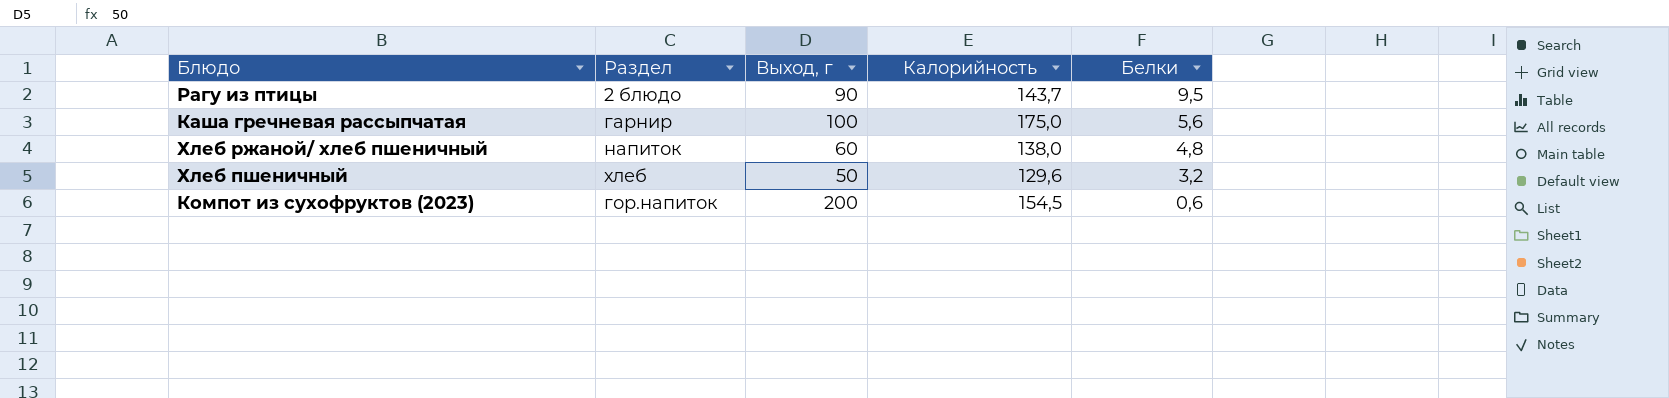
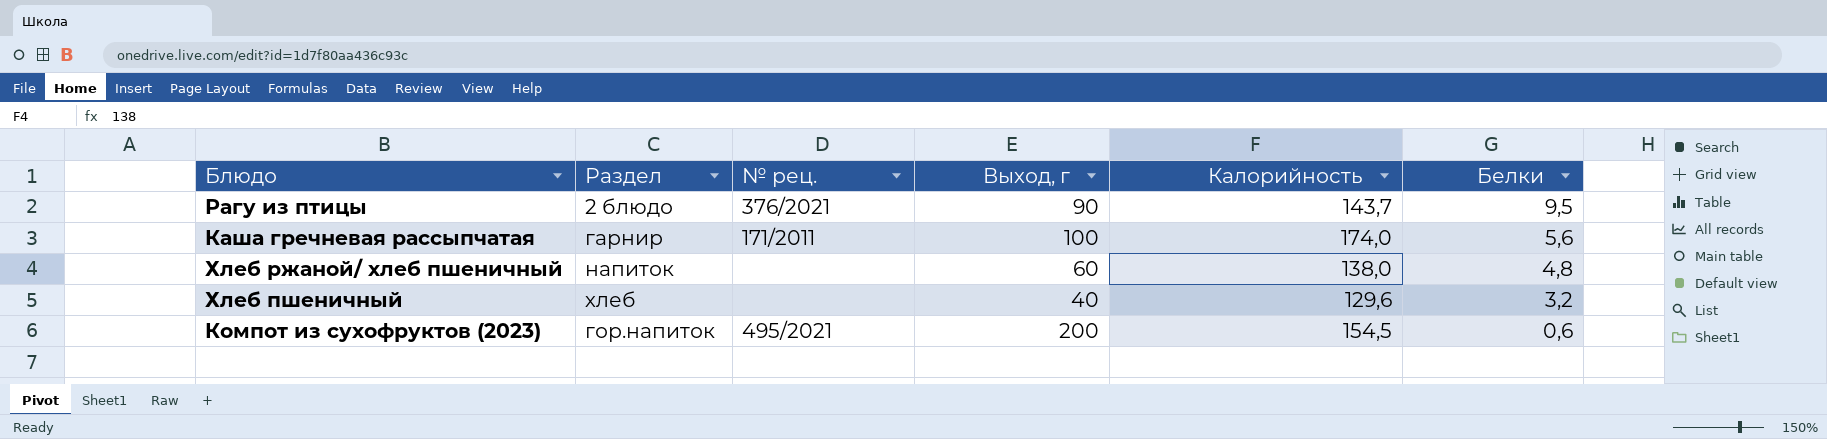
column № рец. | position: none -> 3
Каша гречневая рассыпчатая | Калорийность: 175,0 -> 174,0
Хлеб пшеничный | Выход, г: 50 -> 40

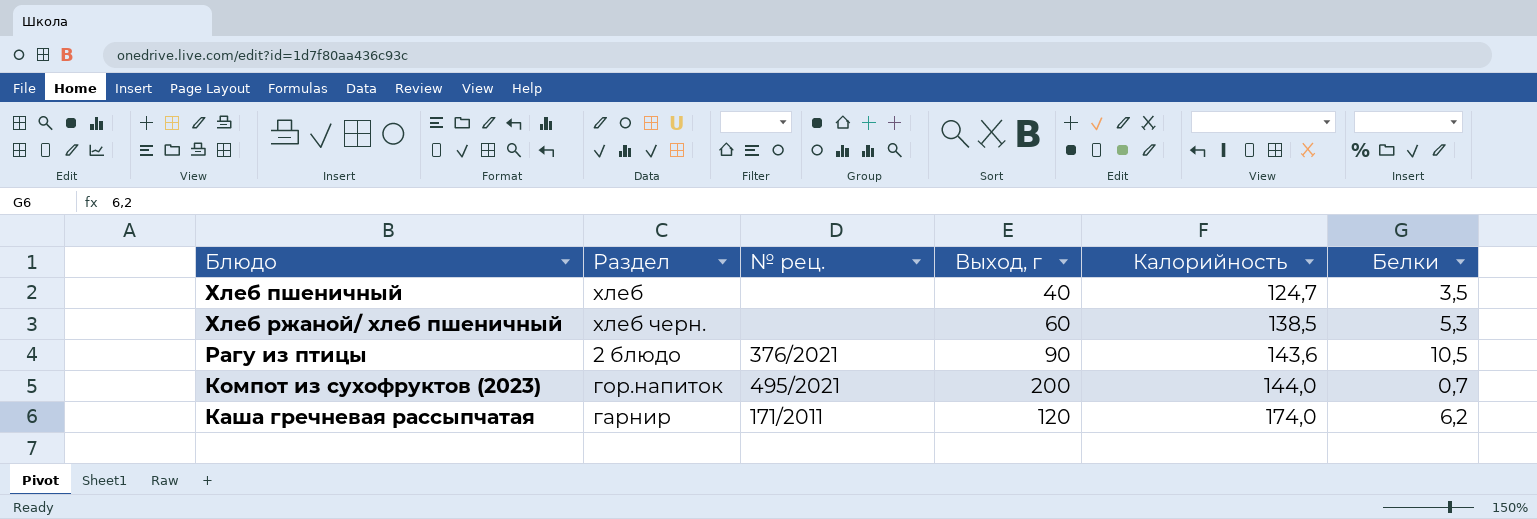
row order: Белки descending -> Калорийность ascending
Хлеб пшеничный | Калорийность: 129,6 -> 124,7
Хлеб пшеничный | Белки: 3,2 -> 3,5
Хлеб ржаной/ хлеб пшеничный | Раздел: напиток -> хлеб черн.
Хлеб ржаной/ хлеб пшеничный | Калорийность: 138,0 -> 138,5
Хлеб ржаной/ хлеб пшеничный | Белки: 4,8 -> 5,3
Рагу из птицы | Калорийность: 143,7 -> 143,6
Рагу из птицы | Белки: 9,5 -> 10,5
Компот из сухофруктов (2023) | Калорийность: 154,5 -> 144,0
Компот из сухофруктов (2023) | Белки: 0,6 -> 0,7
Каша гречневая рассыпчатая | Выход, г: 100 -> 120
Каша гречневая рассыпчатая | Белки: 5,6 -> 6,2

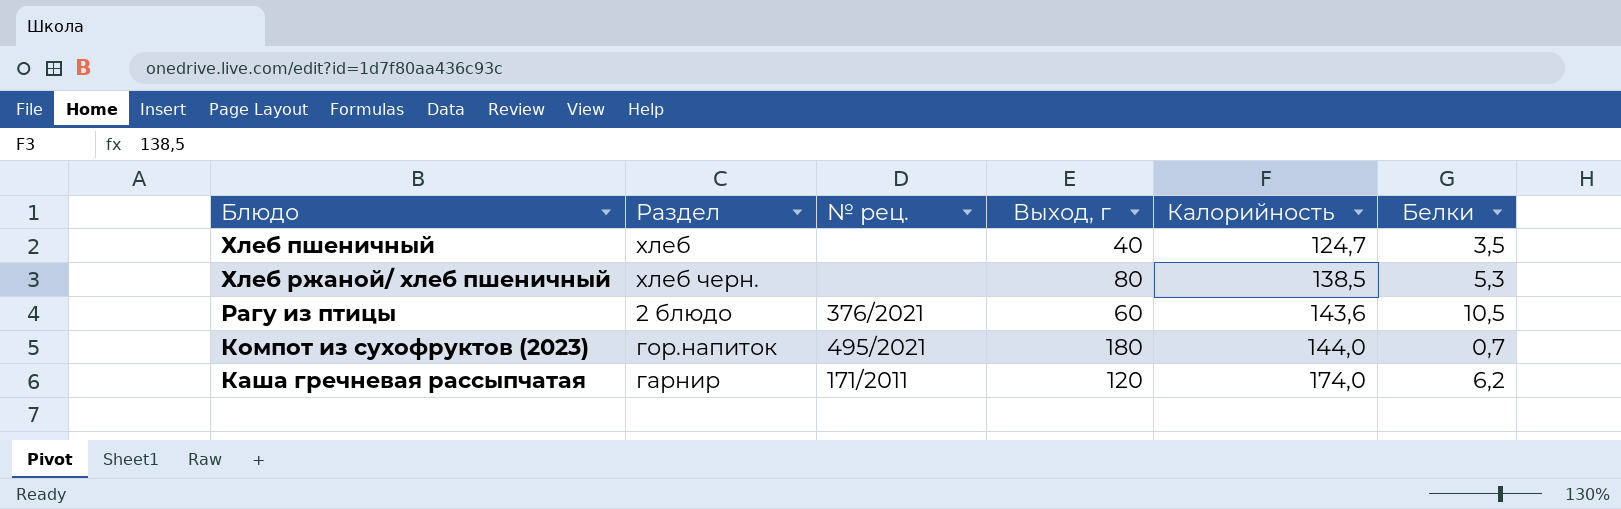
Хлеб ржаной/ хлеб пшеничный | Выход, г: 60 -> 80
Рагу из птицы | Выход, г: 90 -> 60
Компот из сухофруктов (2023) | Выход, г: 200 -> 180

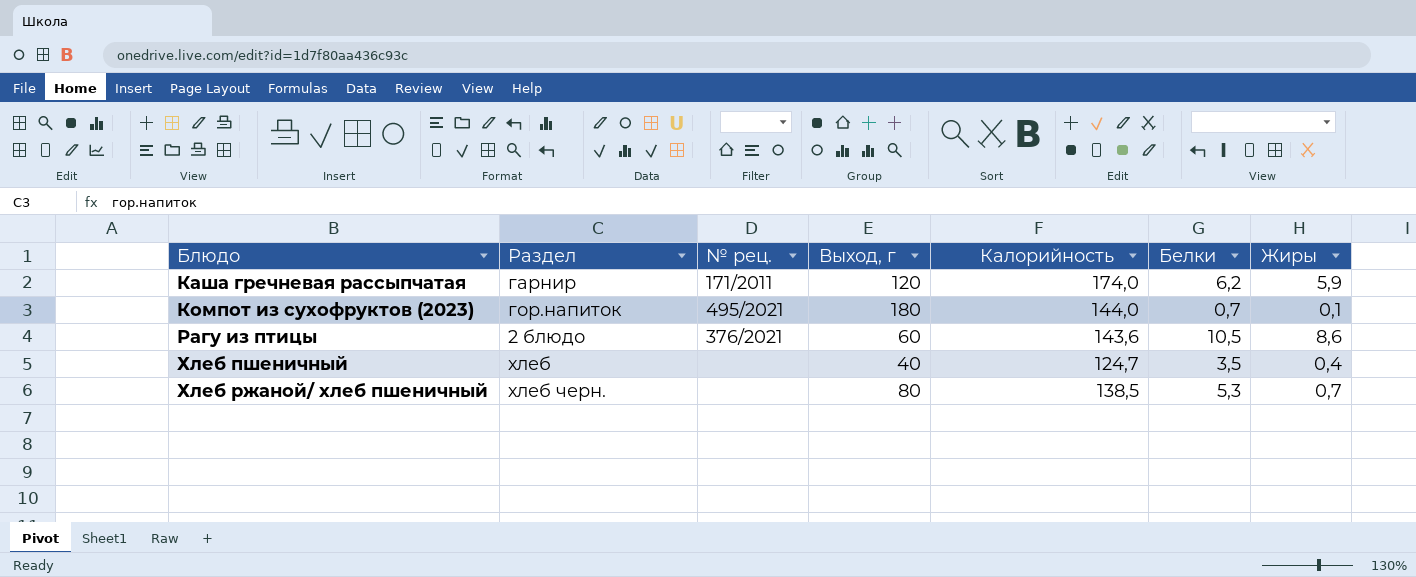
row order: Калорийность ascending -> Блюдо ascending
column Жиры | position: none -> 7

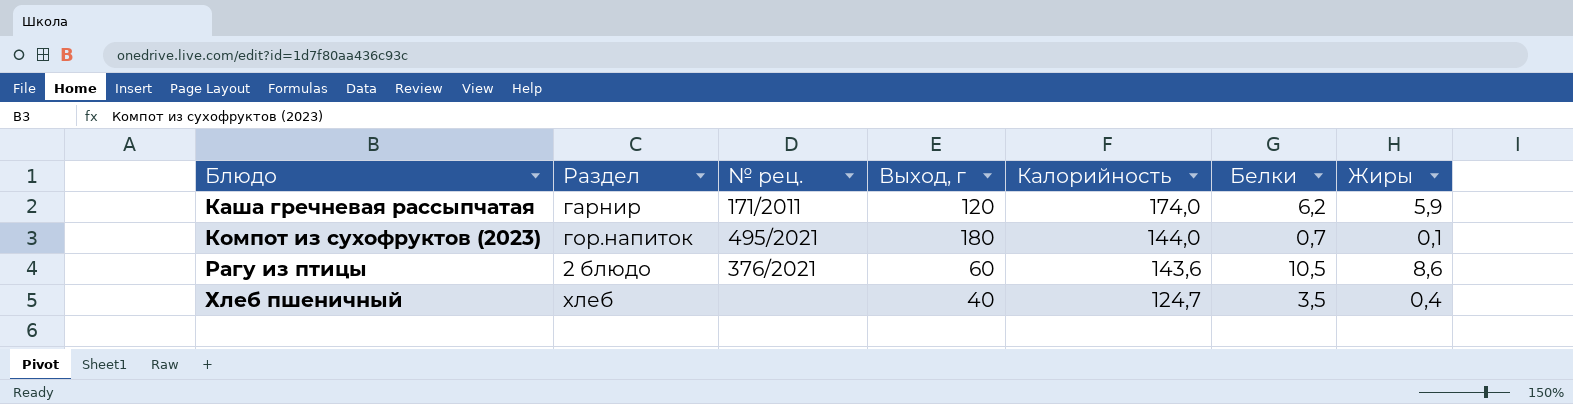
row Хлеб ржаной/ хлеб пшеничный: хлеб черн. | none | 80 | 138,5 | 5,3 | 0,7 -> none

